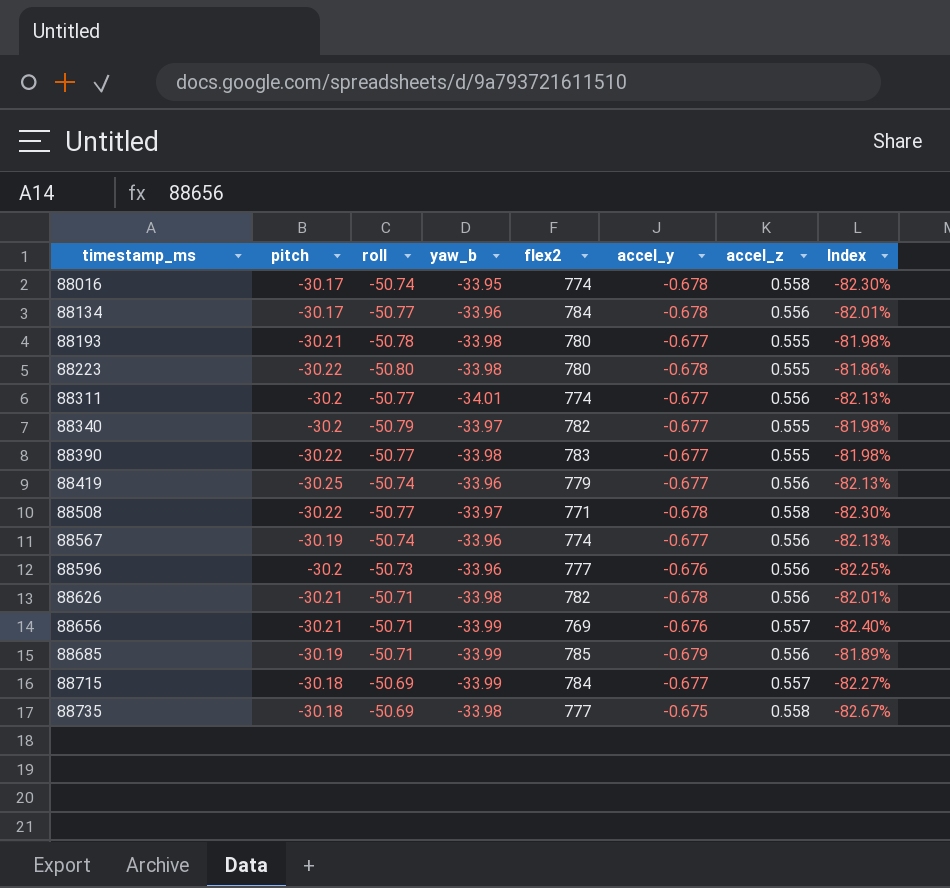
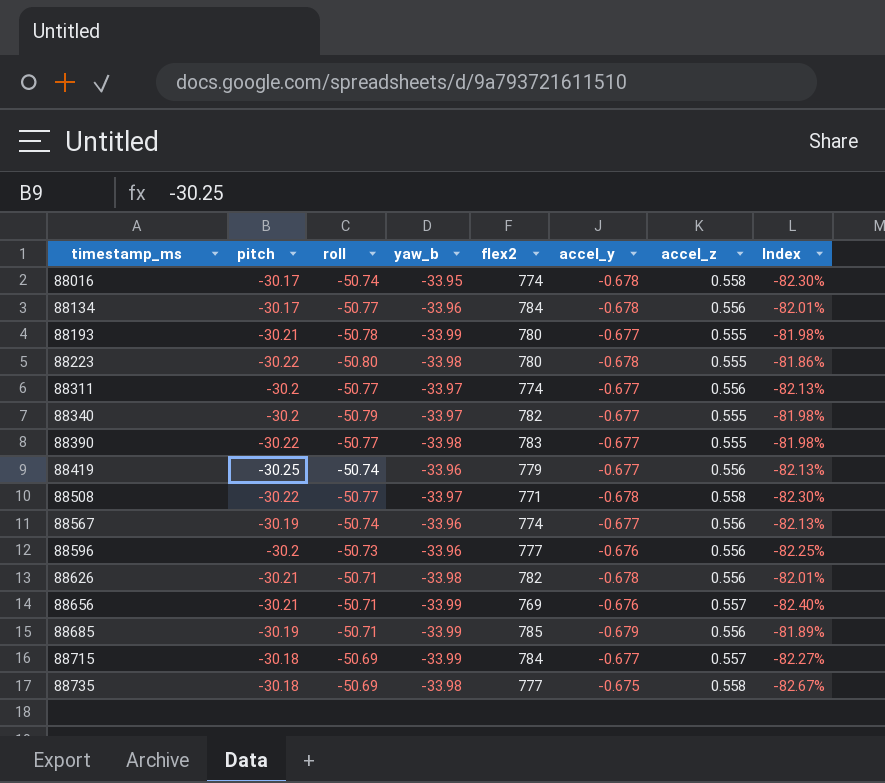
88193 | yaw_b: -33.98 -> -33.99
88311 | yaw_b: -34.01 -> -33.97

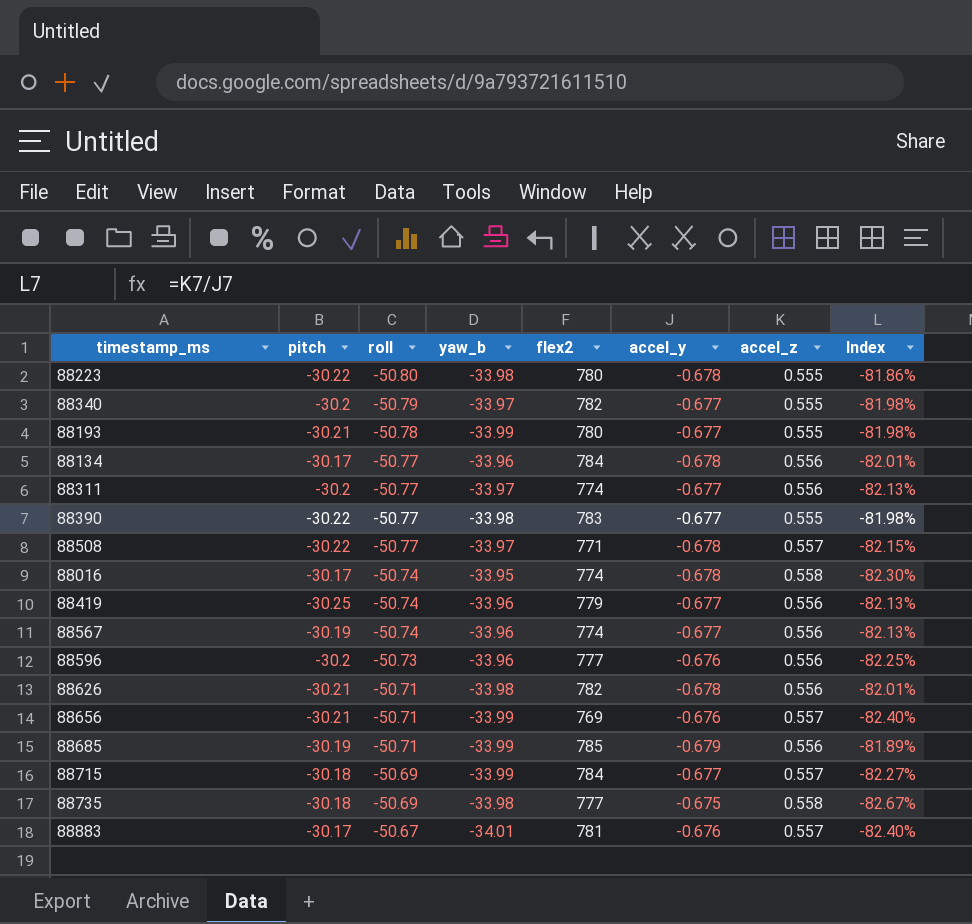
row order: timestamp_ms ascending -> roll ascending
88508 | accel_z: 0.558 -> 0.557
88508 | Index: -82.30% -> -82.15%
row 88883: none -> -30.17 | -50.67 | -34.01 | 781 | -0.676 | 0.557 | -82.40%

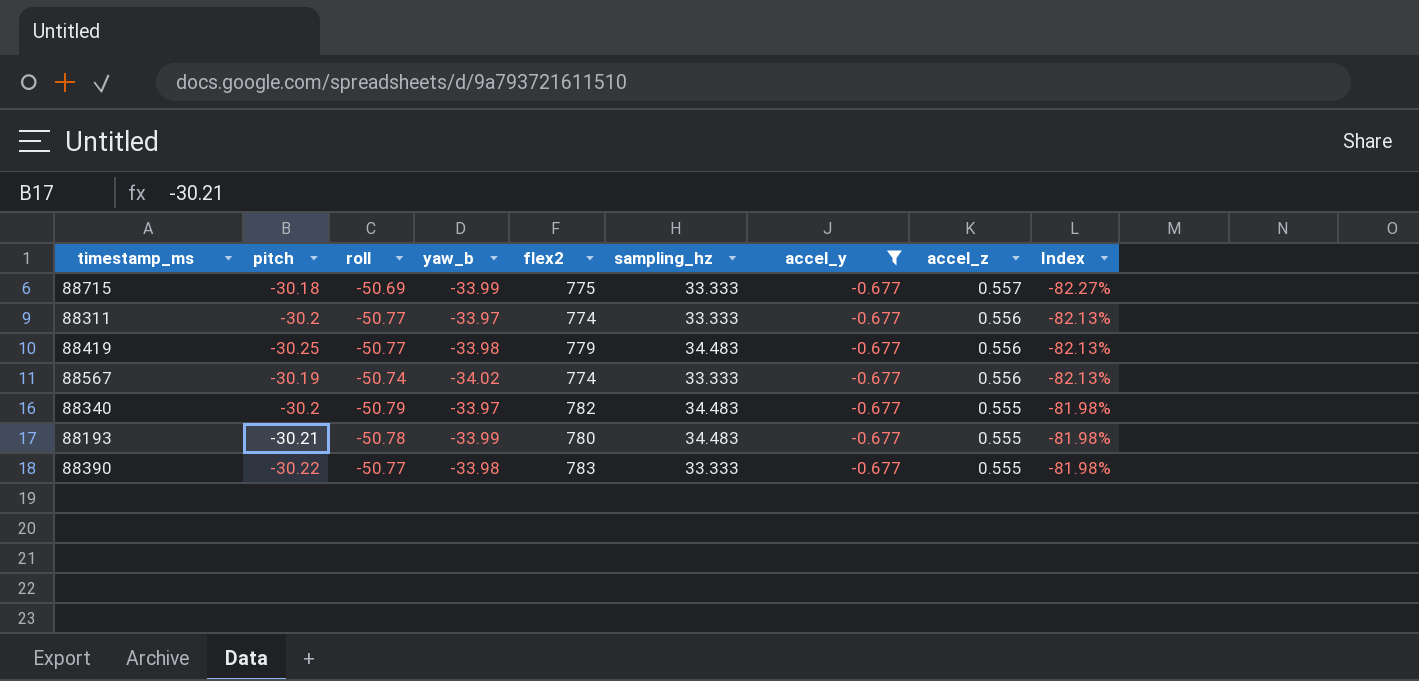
filter: none -> accel_y = -0.677
row order: roll ascending -> accel_z descending
column sampling_hz | position: none -> 6
88715 | flex2: 784 -> 775
88419 | roll: -50.74 -> -50.77
88419 | yaw_b: -33.96 -> -33.98
88567 | yaw_b: -33.96 -> -34.02

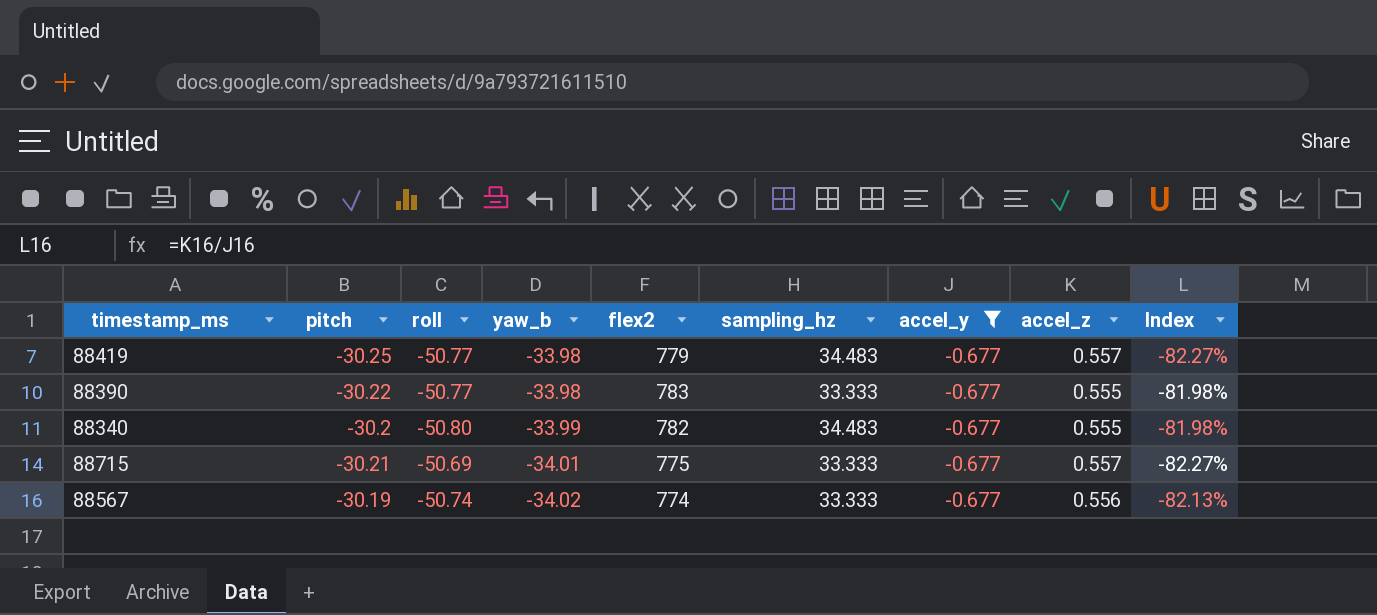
row order: accel_z descending -> yaw_b descending
row 88311: -30.2 | -50.77 | -33.97 | 774 | 33.333 | -0.677 | 0.556 | -82.13% -> none
row 88193: -30.21 | -50.78 | -33.99 | 780 | 34.483 | -0.677 | 0.555 | -81.98% -> none
88419 | accel_z: 0.556 -> 0.557
88419 | Index: -82.13% -> -82.27%
88340 | roll: -50.79 -> -50.80
88340 | yaw_b: -33.97 -> -33.99
88715 | pitch: -30.18 -> -30.21
88715 | yaw_b: -33.99 -> -34.01

